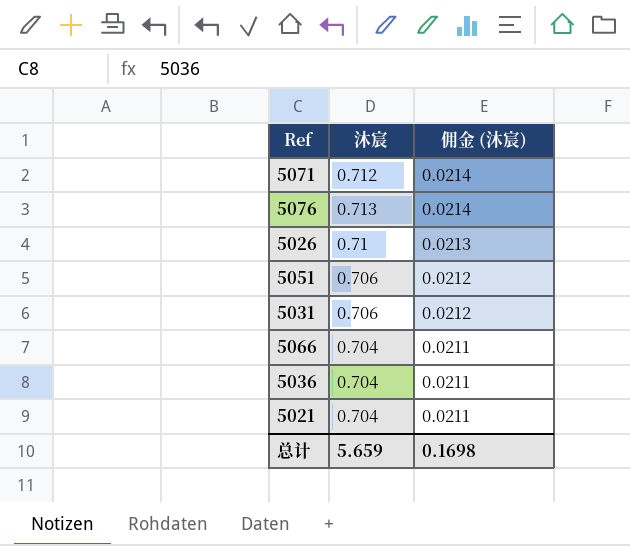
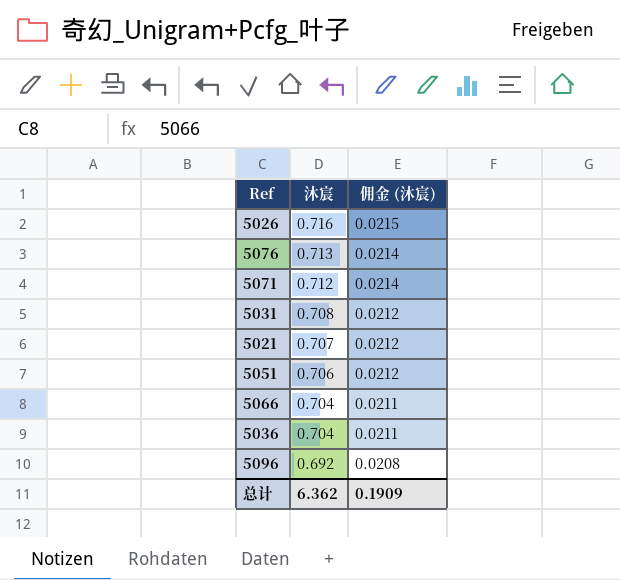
row order: 佣金 (沐宸) descending -> 沐宸 descending
5026 | 沐宸: 0.71 -> 0.716
5026 | 佣金 (沐宸): 0.0213 -> 0.0215
5031 | 沐宸: 0.706 -> 0.708
5021 | 沐宸: 0.704 -> 0.707
5021 | 佣金 (沐宸): 0.0211 -> 0.0212
row 5096: none -> 0.692 | 0.0208
总计 | 沐宸: 5.659 -> 6.362
总计 | 佣金 (沐宸): 0.1698 -> 0.1909

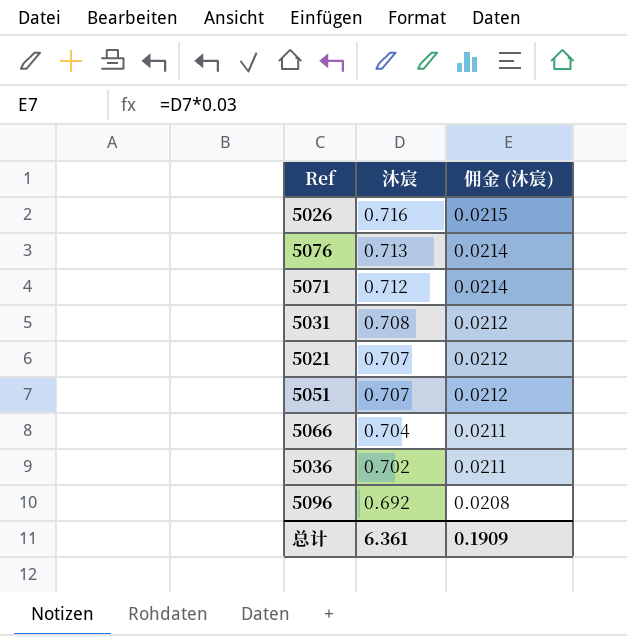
5051 | 沐宸: 0.706 -> 0.707
5036 | 沐宸: 0.704 -> 0.702
总计 | 沐宸: 6.362 -> 6.361

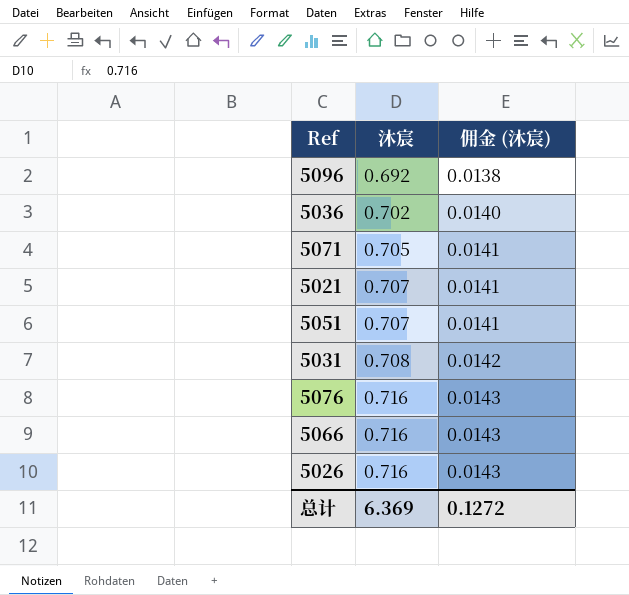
row order: 沐宸 descending -> 沐宸 ascending
column 佣金 (沐宸) | formula: [沐宸] * 0.03 -> [沐宸] * 0.02
5071 | 沐宸: 0.712 -> 0.705
5076 | 沐宸: 0.713 -> 0.716
5066 | 沐宸: 0.704 -> 0.716
总计 | 沐宸: 6.361 -> 6.369
总计 | 佣金 (沐宸): 0.1909 -> 0.1272

